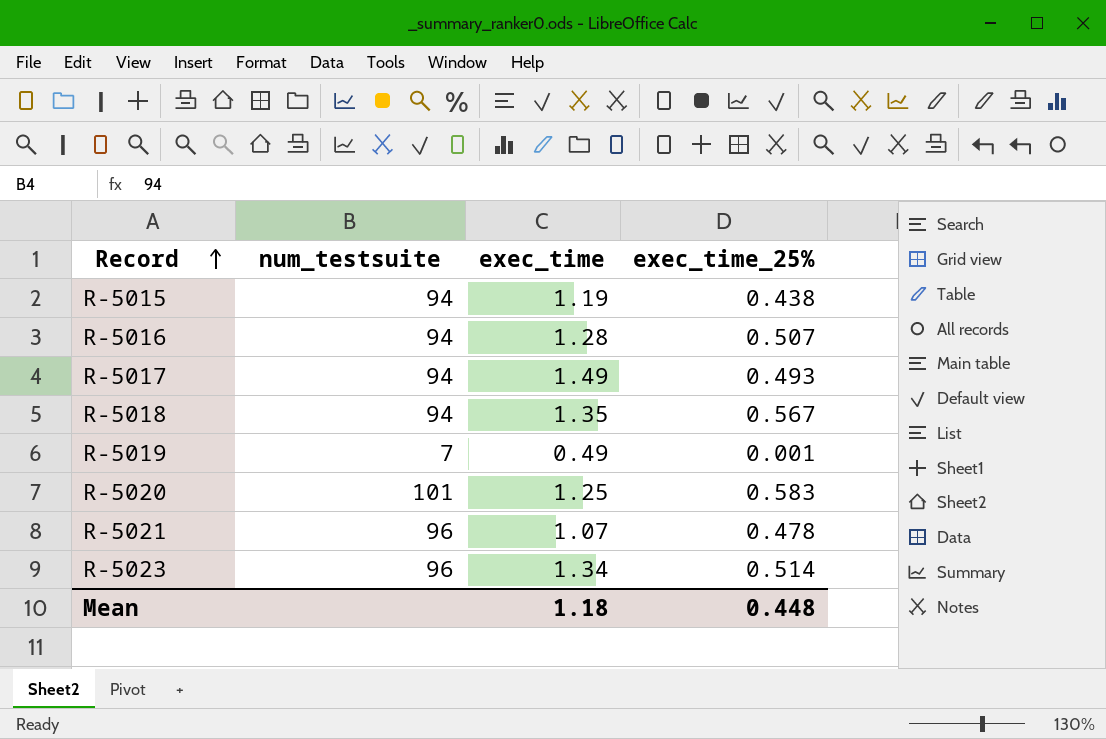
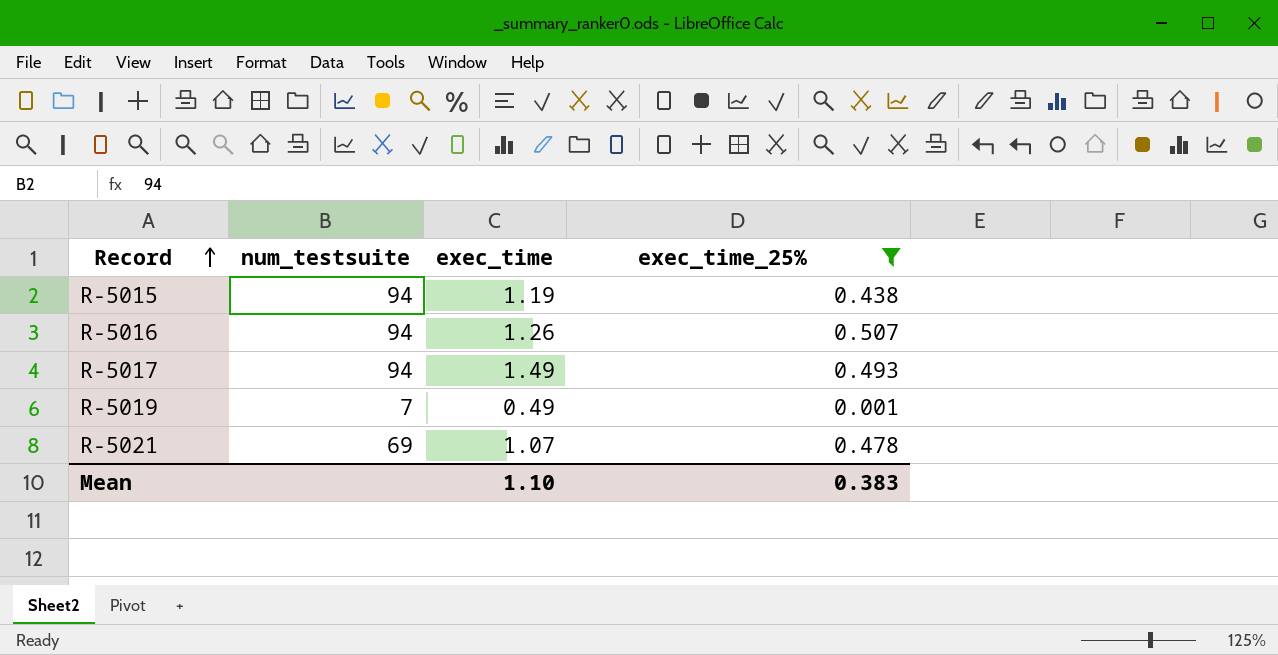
filter: none -> exec_time_25% <= 0.507
R-5016 | exec_time: 1.28 -> 1.26
R-5021 | num_testsuite: 96 -> 69
Mean | exec_time: 1.18 -> 1.10
Mean | exec_time_25%: 0.448 -> 0.383

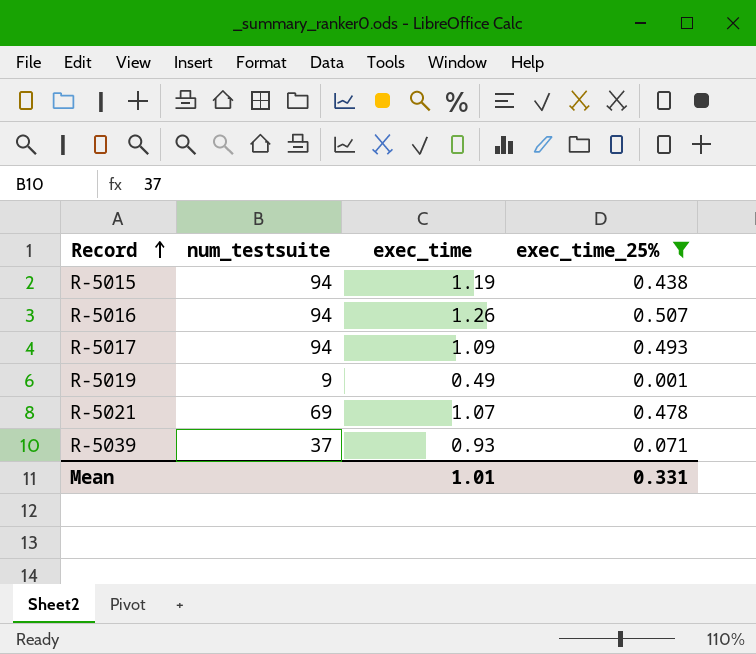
R-5017 | exec_time: 1.49 -> 1.09
R-5019 | num_testsuite: 7 -> 9
row R-5039: none -> 37 | 0.93 | 0.071
Mean | exec_time: 1.10 -> 1.01
Mean | exec_time_25%: 0.383 -> 0.331

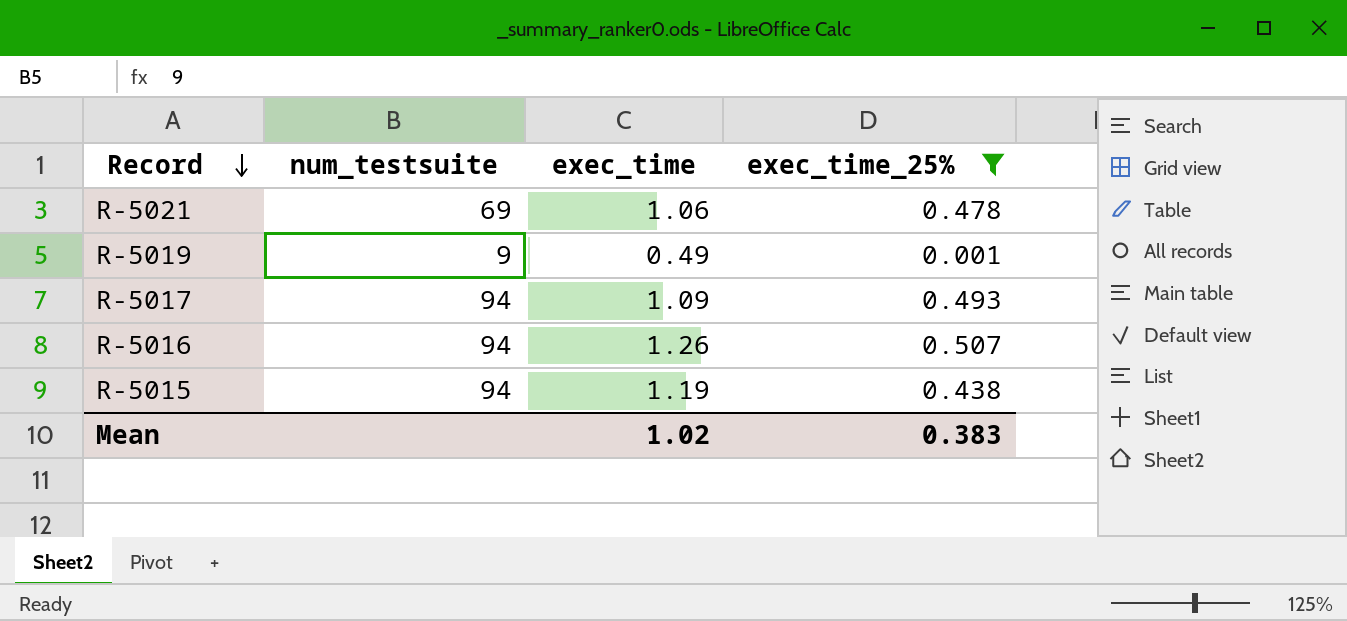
row order: Record ascending -> Record descending
row R-5039: 37 | 0.93 | 0.071 -> none
R-5021 | exec_time: 1.07 -> 1.06
Mean | exec_time: 1.01 -> 1.02
Mean | exec_time_25%: 0.331 -> 0.383

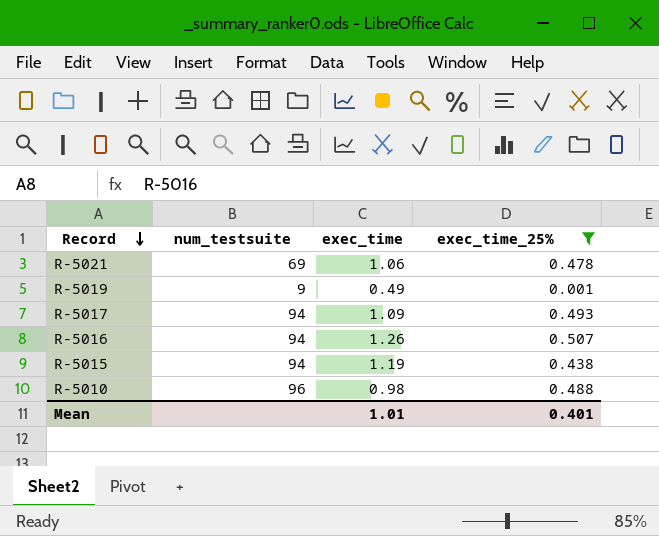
row R-5010: none -> 96 | 0.98 | 0.488
Mean | exec_time: 1.02 -> 1.01
Mean | exec_time_25%: 0.383 -> 0.401

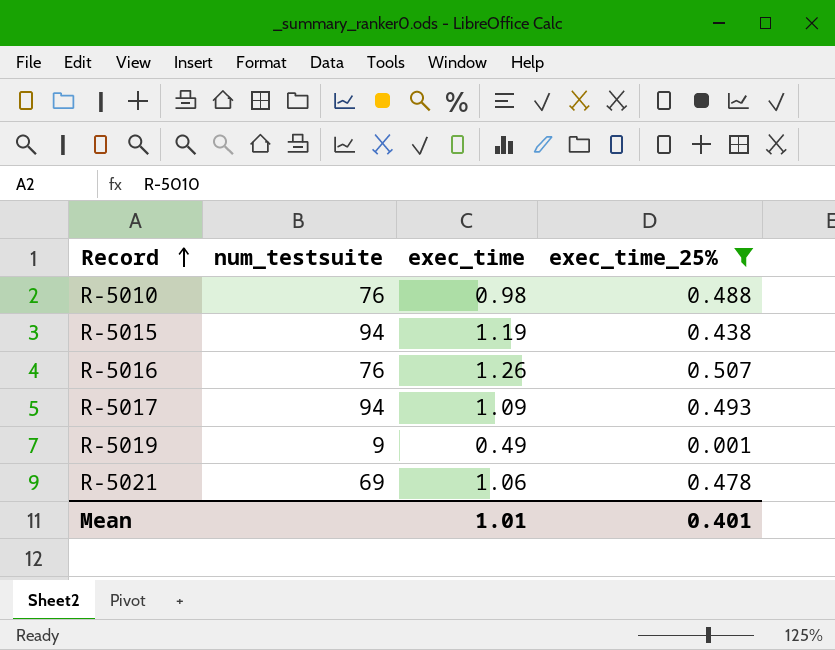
row order: Record descending -> Record ascending
R-5010 | num_testsuite: 96 -> 76
R-5016 | num_testsuite: 94 -> 76

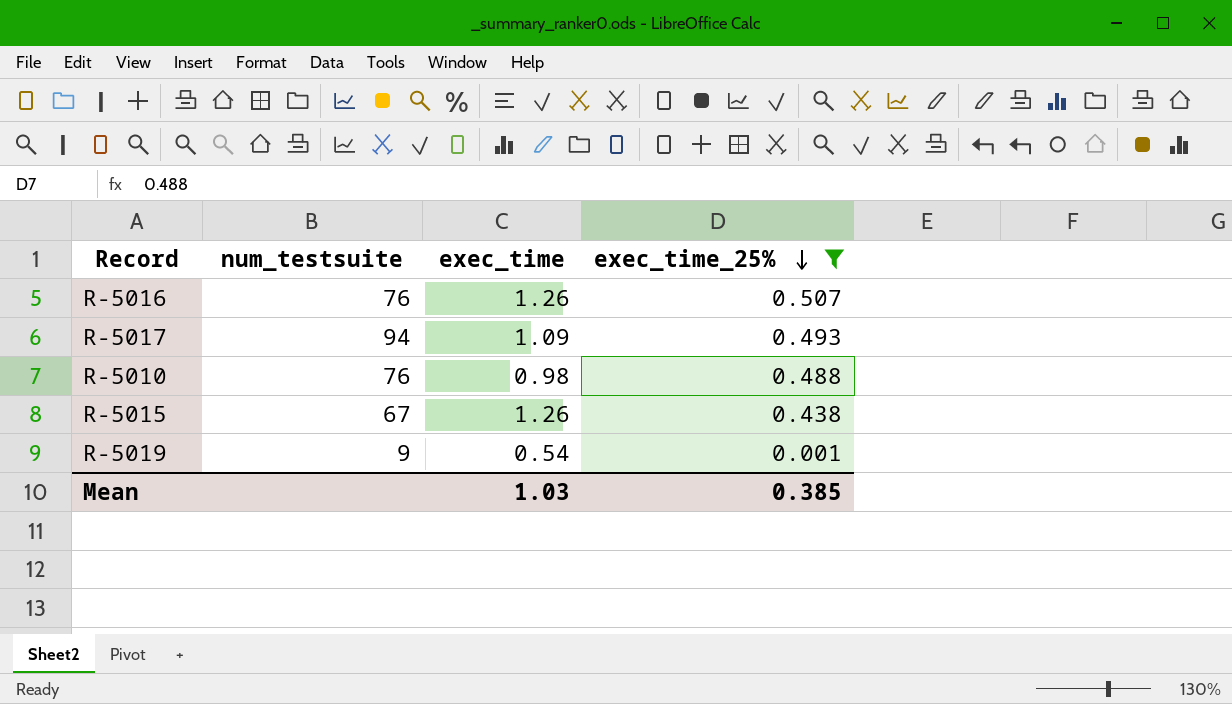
row order: Record ascending -> exec_time_25% descending
row R-5021: 69 | 1.06 | 0.478 -> none
R-5015 | num_testsuite: 94 -> 67
R-5015 | exec_time: 1.19 -> 1.26
R-5019 | exec_time: 0.49 -> 0.54
Mean | exec_time: 1.01 -> 1.03
Mean | exec_time_25%: 0.401 -> 0.385

